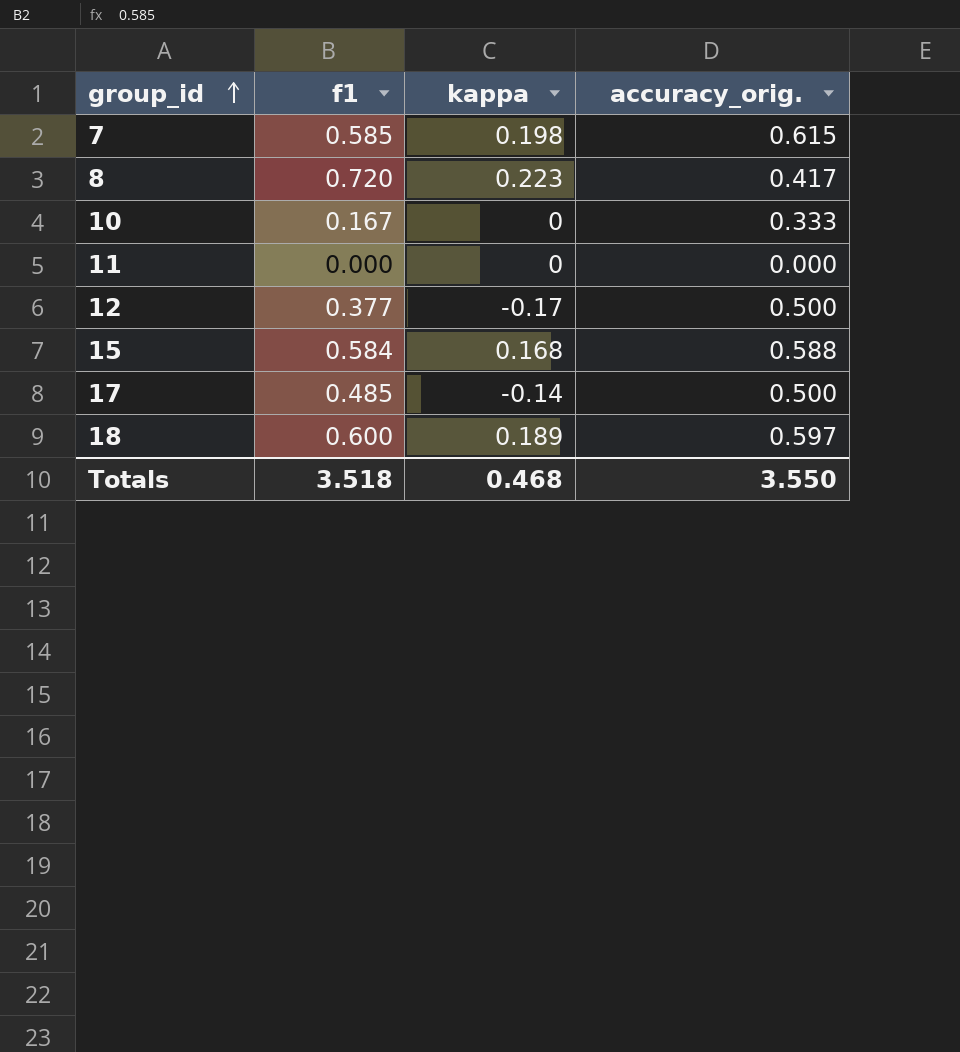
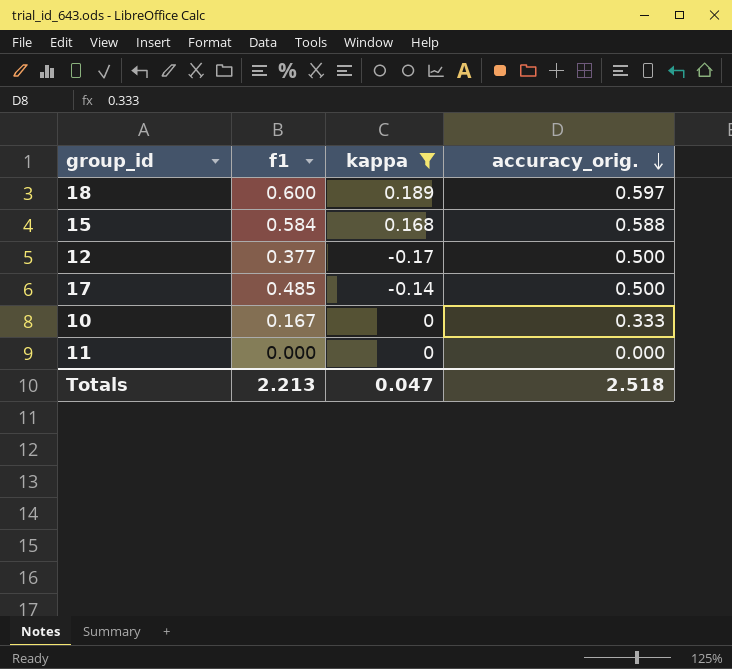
filter: none -> kappa <= 0.189
row order: group_id ascending -> accuracy_orig. descending
Totals | f1: 3.518 -> 2.213
Totals | kappa: 0.468 -> 0.047
Totals | accuracy_orig.: 3.550 -> 2.518

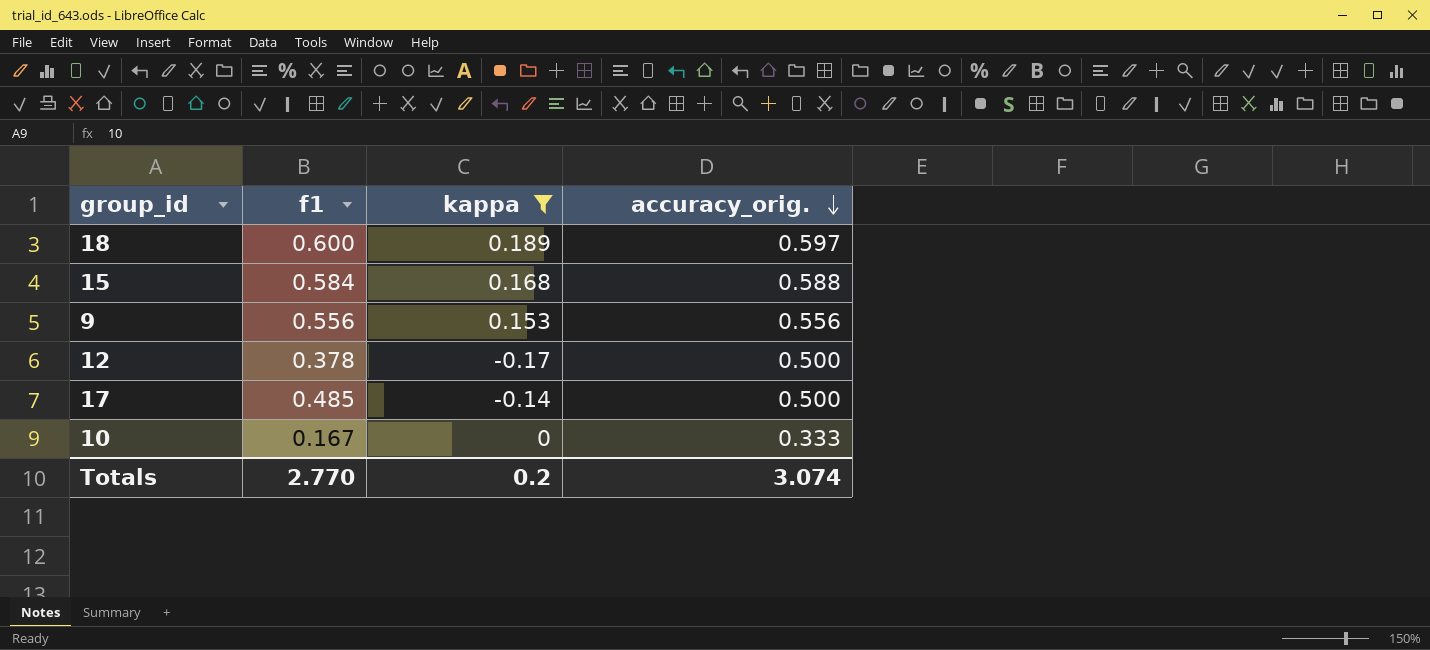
row 11: 0.000 | 0 | 0.000 -> none
row 9: none -> 0.556 | 0.153 | 0.556
12 | f1: 0.377 -> 0.378
Totals | f1: 2.213 -> 2.770
Totals | kappa: 0.047 -> 0.2
Totals | accuracy_orig.: 2.518 -> 3.074

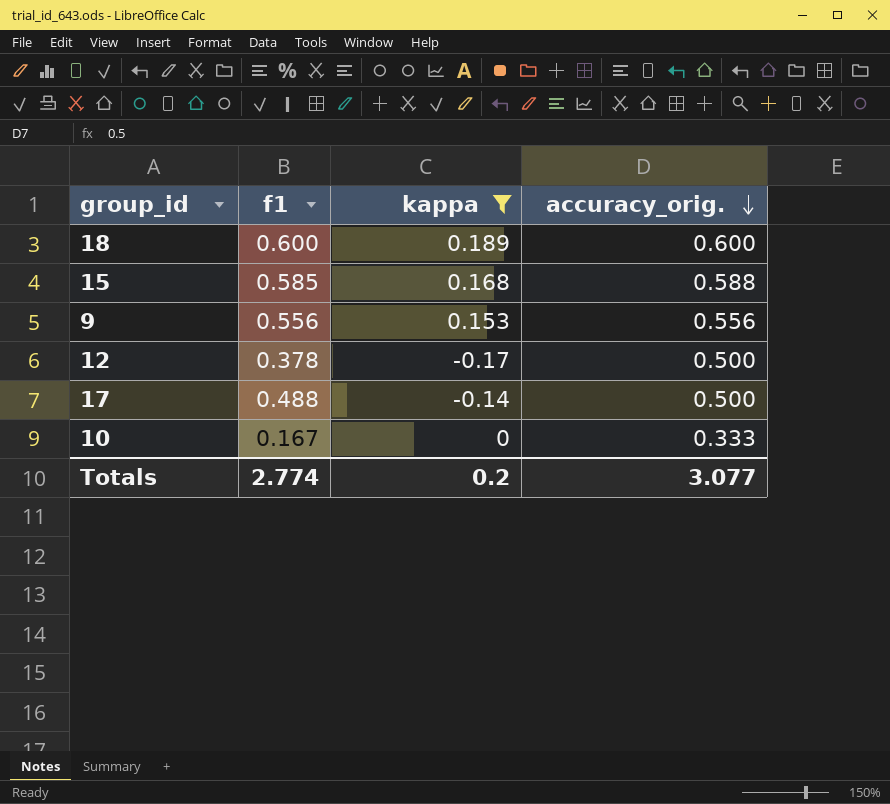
18 | accuracy_orig.: 0.597 -> 0.600
15 | f1: 0.584 -> 0.585
17 | f1: 0.485 -> 0.488
Totals | f1: 2.770 -> 2.774
Totals | accuracy_orig.: 3.074 -> 3.077

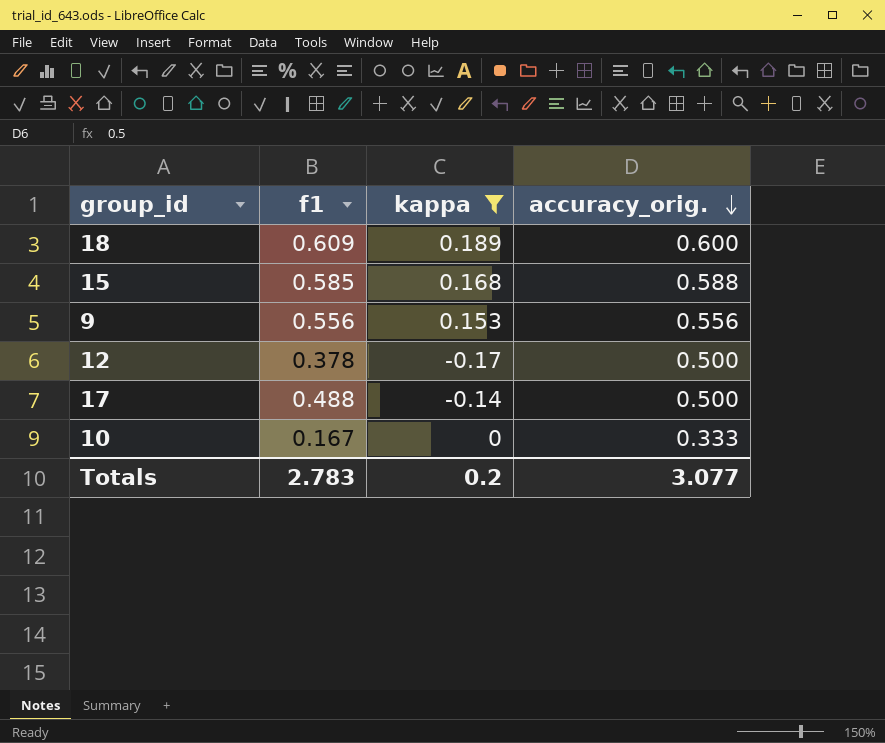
18 | f1: 0.600 -> 0.609
Totals | f1: 2.774 -> 2.783

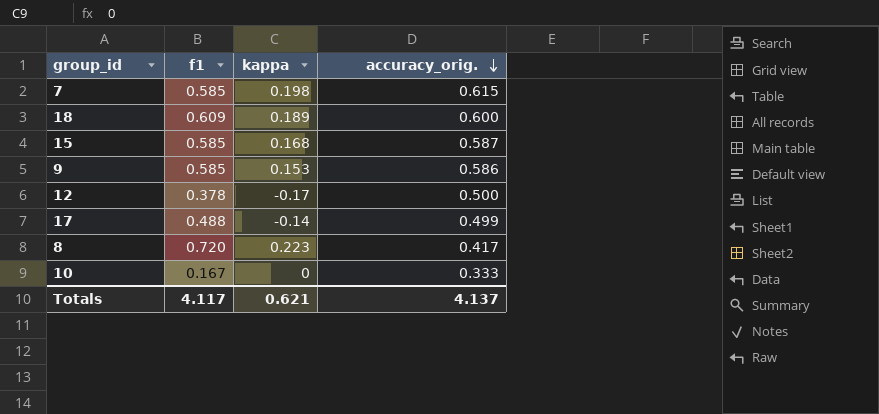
filter: kappa <= 0.189 -> none
15 | accuracy_orig.: 0.588 -> 0.587
9 | f1: 0.556 -> 0.585
9 | accuracy_orig.: 0.556 -> 0.586
17 | accuracy_orig.: 0.500 -> 0.499
Totals | f1: 2.783 -> 4.117
Totals | kappa: 0.2 -> 0.621
Totals | accuracy_orig.: 3.077 -> 4.137

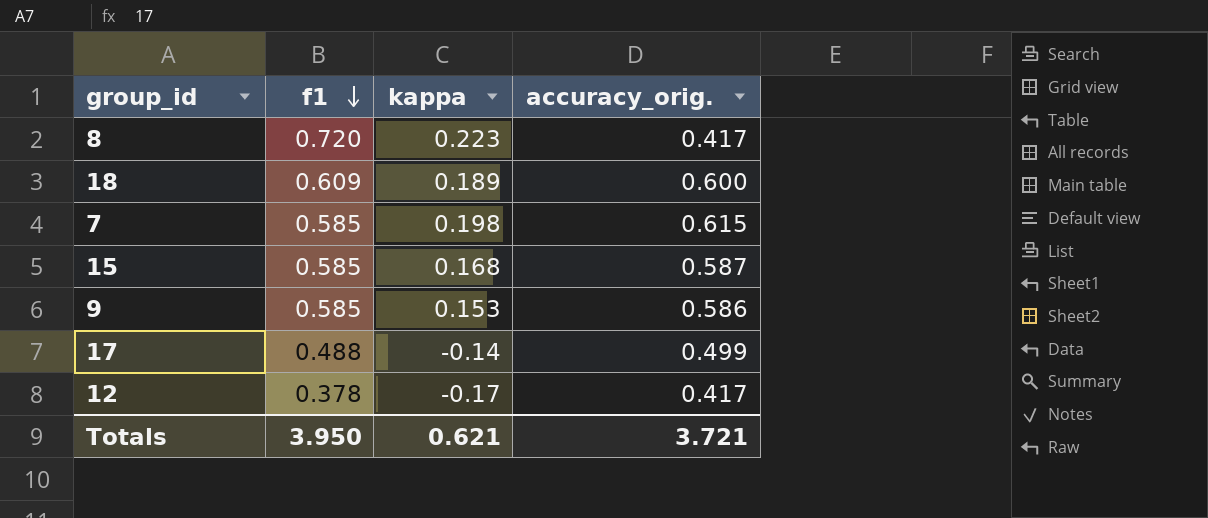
row order: accuracy_orig. descending -> f1 descending
row 10: 0.167 | 0 | 0.333 -> none
12 | accuracy_orig.: 0.500 -> 0.417
Totals | f1: 4.117 -> 3.950
Totals | accuracy_orig.: 4.137 -> 3.721

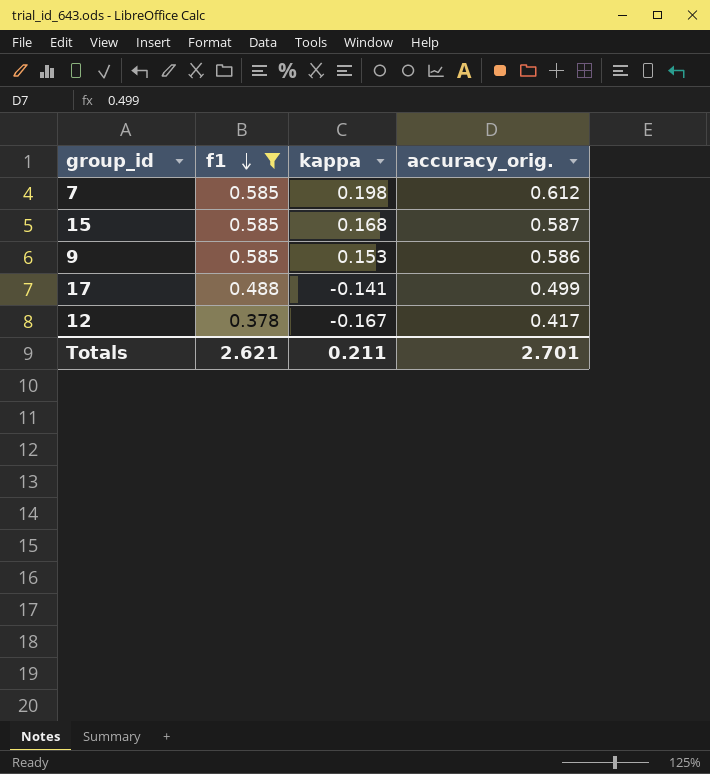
filter: none -> f1 <= 0.585
7 | accuracy_orig.: 0.615 -> 0.612
17 | kappa: -0.14 -> -0.141
12 | kappa: -0.17 -> -0.167
Totals | f1: 3.950 -> 2.621
Totals | kappa: 0.621 -> 0.211
Totals | accuracy_orig.: 3.721 -> 2.701

